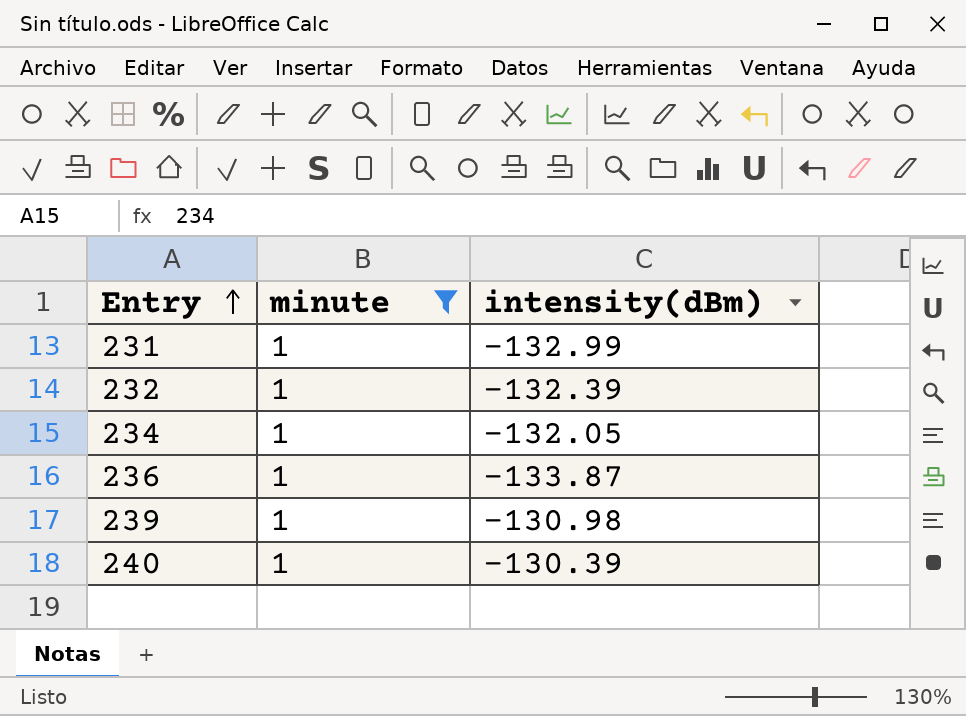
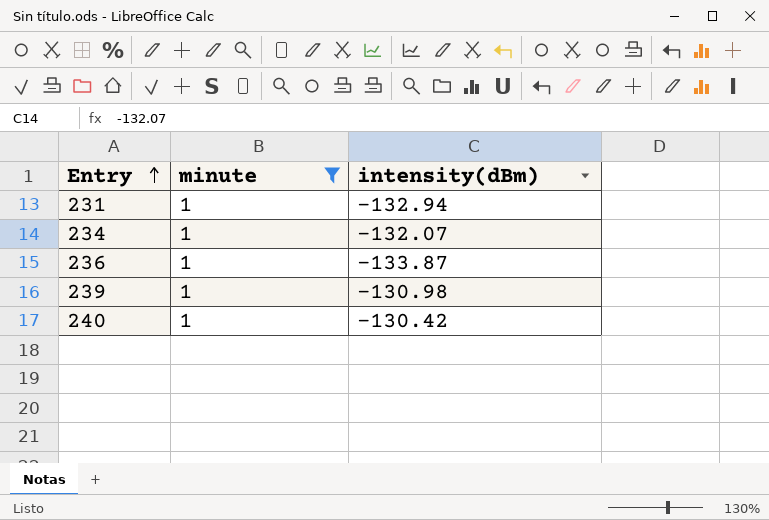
row 232: 1 | -132.39 -> none
231 | intensity(dBm): -132.99 -> -132.94
234 | intensity(dBm): -132.05 -> -132.07
240 | intensity(dBm): -130.39 -> -130.42

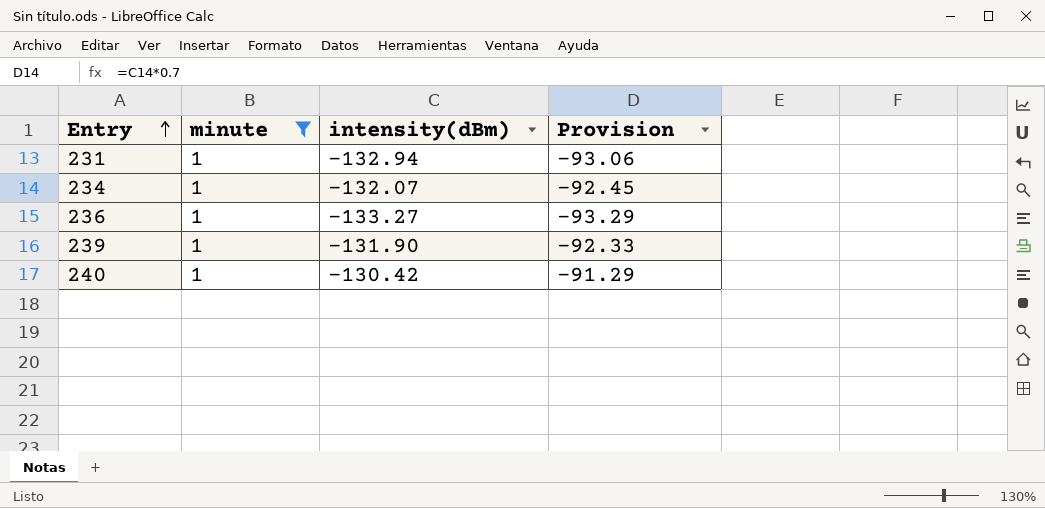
column Provision | formula: none -> [intensity(dBm)] * 0.7
236 | intensity(dBm): -133.87 -> -133.27
239 | intensity(dBm): -130.98 -> -131.90

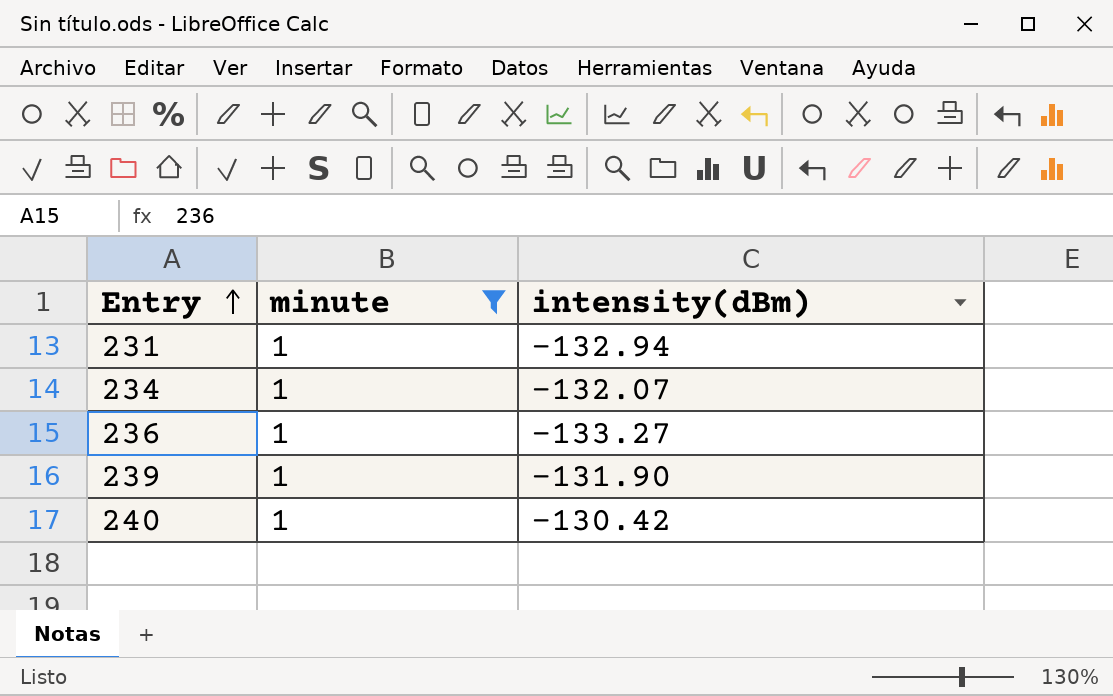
column Provision | formula: [intensity(dBm)] * 0.7 -> none

